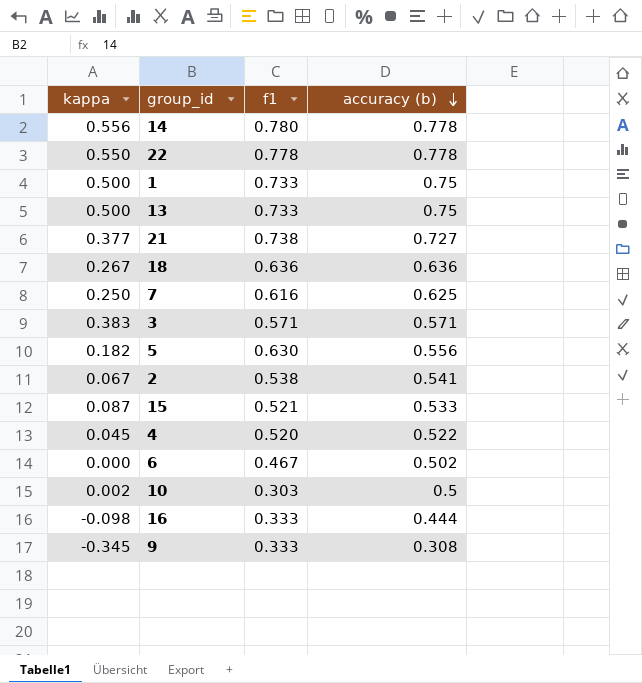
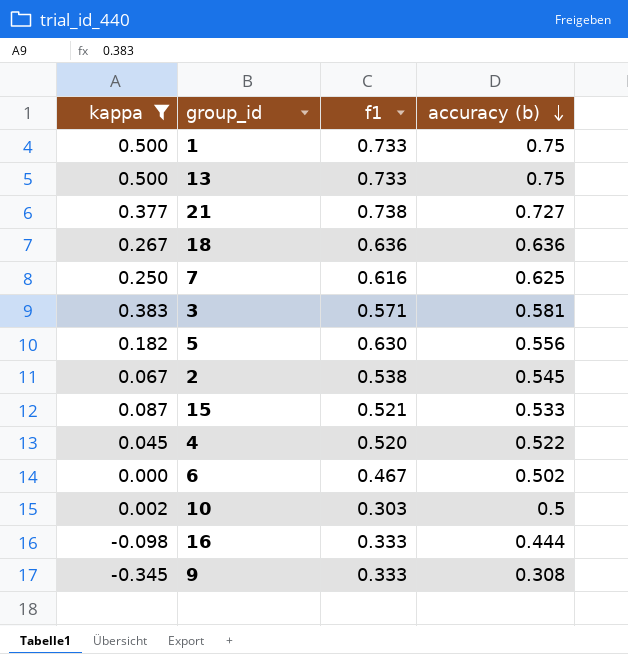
filter: none -> kappa <= 0.500
3 | accuracy (b): 0.571 -> 0.581
2 | accuracy (b): 0.541 -> 0.545

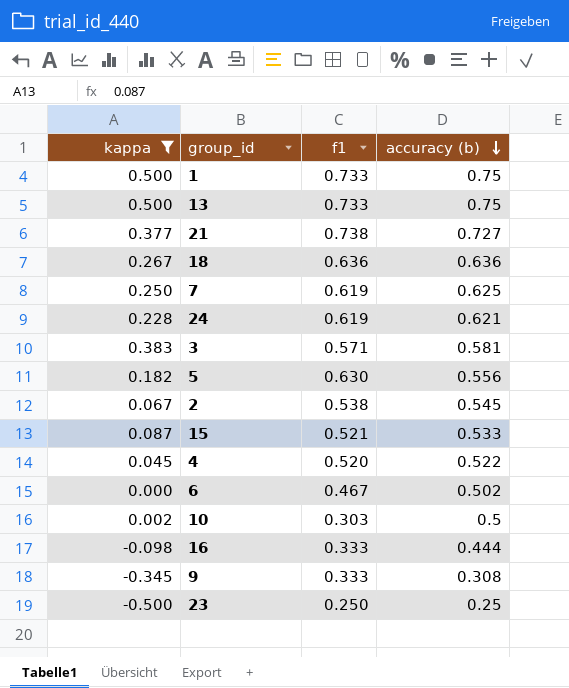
7 | f1: 0.616 -> 0.619
row 24: none -> 0.228 | 0.619 | 0.621
row 23: none -> -0.500 | 0.250 | 0.25

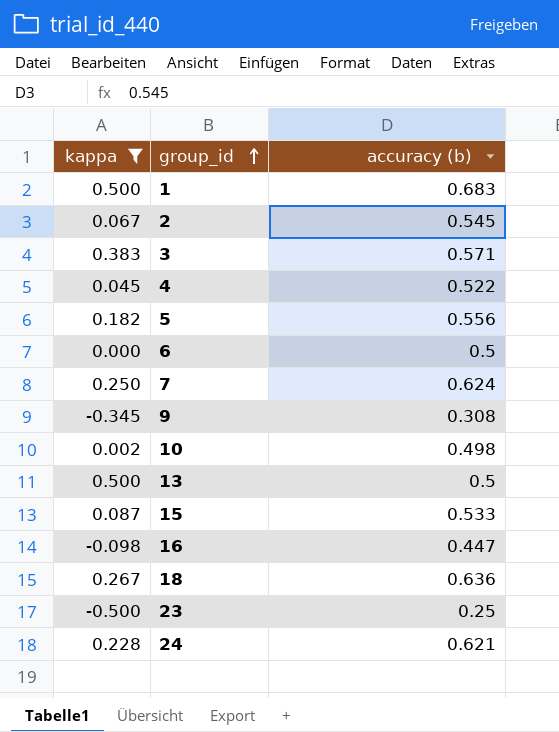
row order: accuracy (b) descending -> group_id ascending
column f1 | position: 3 -> none
row 21: 0.377 | 0.738 | 0.727 -> none
1 | accuracy (b): 0.75 -> 0.683
3 | accuracy (b): 0.581 -> 0.571
6 | accuracy (b): 0.502 -> 0.5
7 | accuracy (b): 0.625 -> 0.624
10 | accuracy (b): 0.5 -> 0.498
13 | accuracy (b): 0.75 -> 0.5
16 | accuracy (b): 0.444 -> 0.447

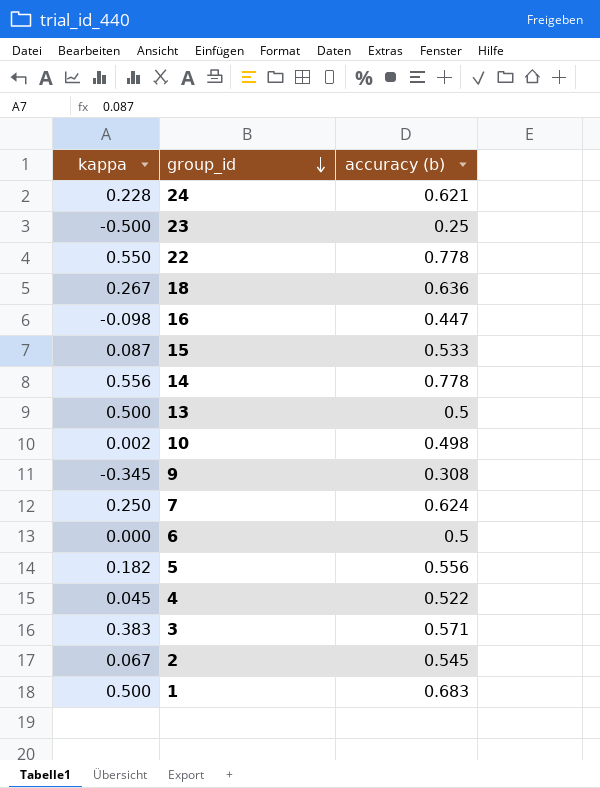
filter: kappa <= 0.500 -> none
row order: group_id ascending -> group_id descending

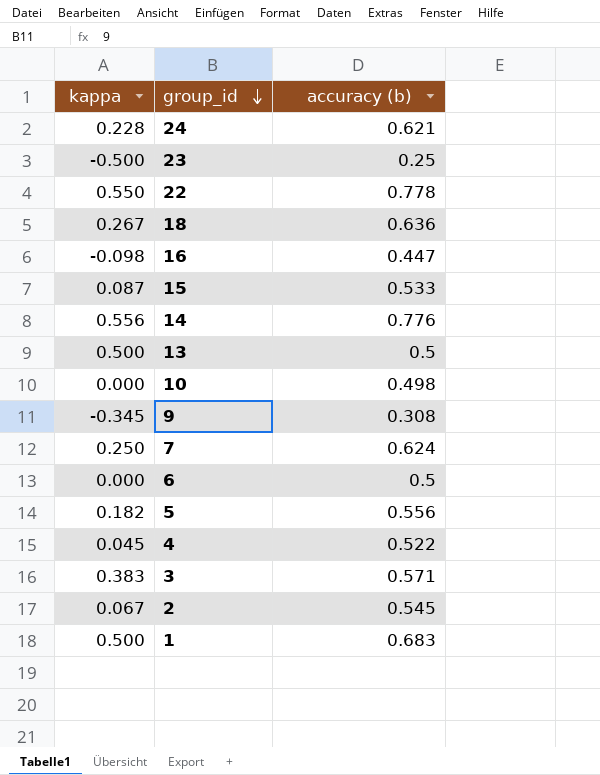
14 | accuracy (b): 0.778 -> 0.776
10 | kappa: 0.002 -> 0.000

